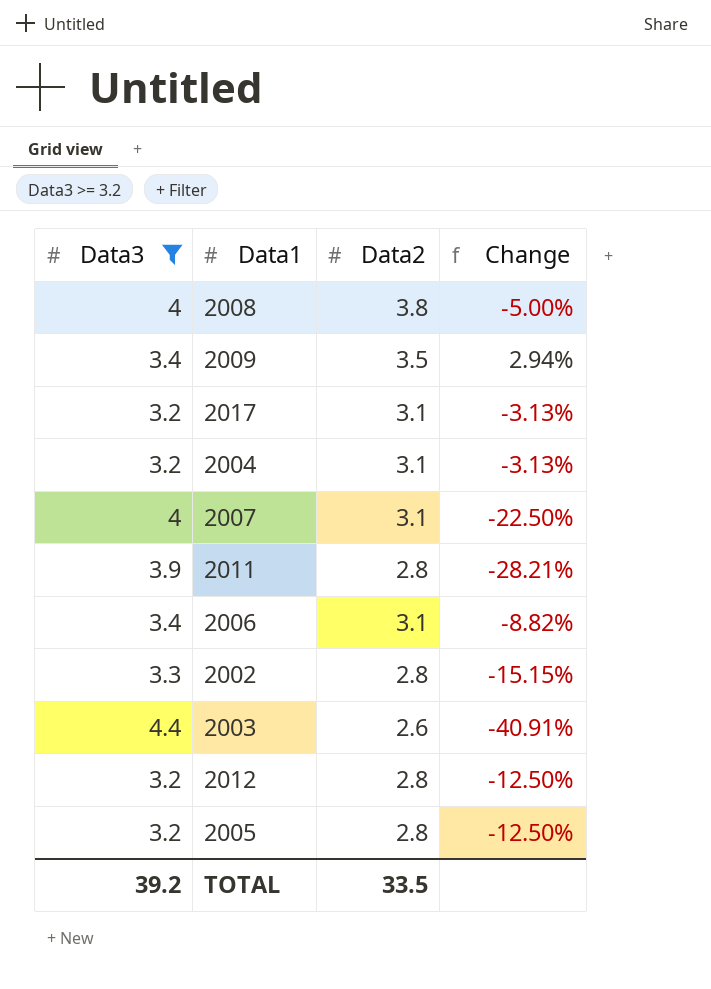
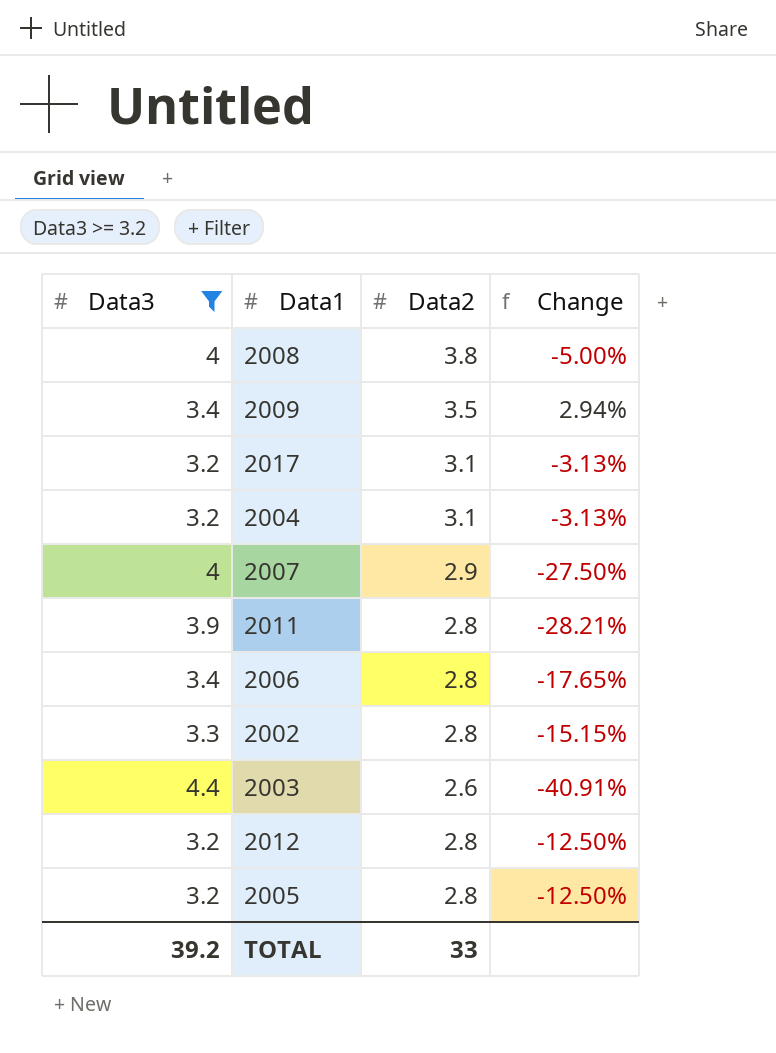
2007 | Data2: 3.1 -> 2.9
2007 | Change: -22.50% -> -27.50%
2006 | Data2: 3.1 -> 2.8
2006 | Change: -8.82% -> -17.65%
TOTAL | Data2: 33.5 -> 33

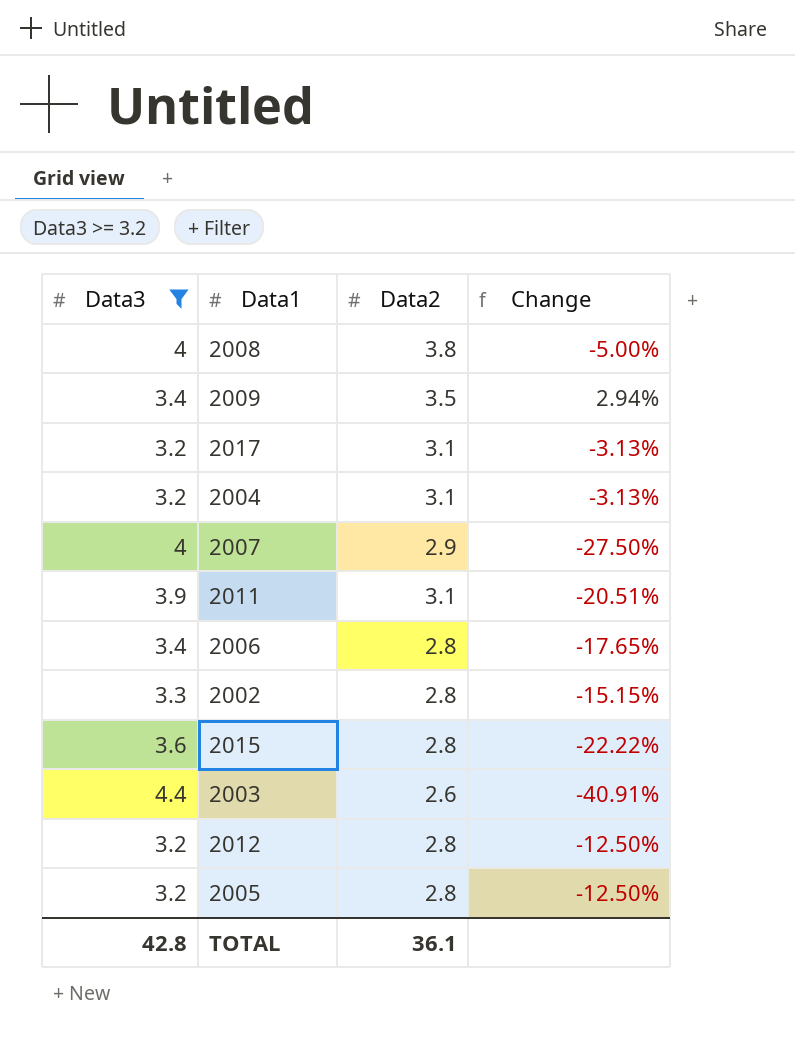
2011 | Data2: 2.8 -> 3.1
2011 | Change: -28.21% -> -20.51%
row 2015: none -> 3.6 | 2.8 | -22.22%
TOTAL | Data3: 39.2 -> 42.8
TOTAL | Data2: 33 -> 36.1

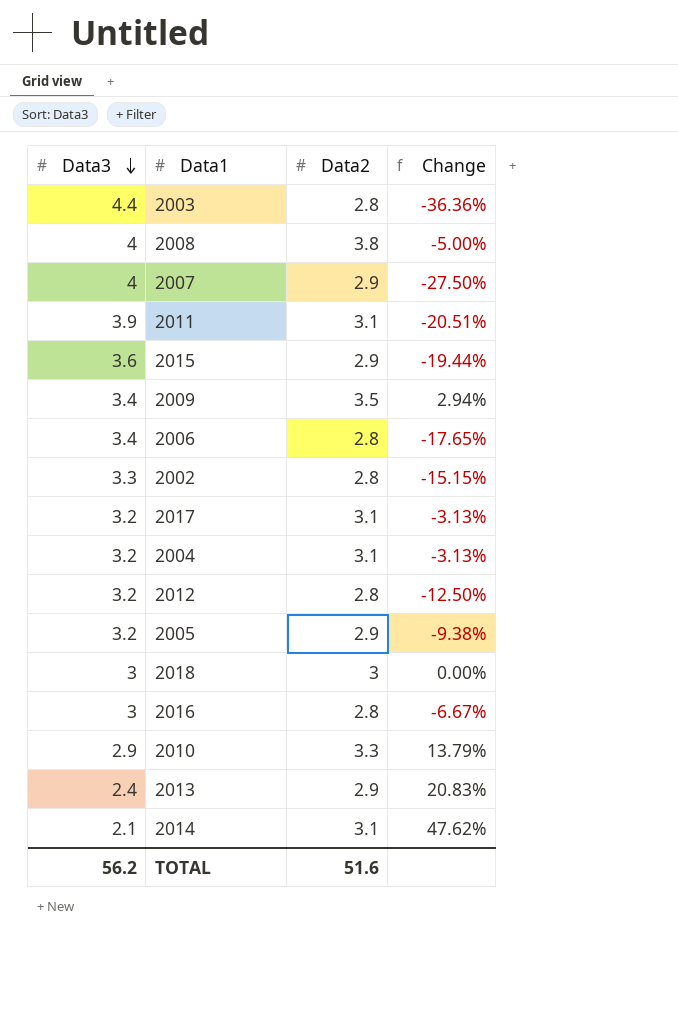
filter: Data3 >= 3.2 -> none
row order: none -> Data3 descending
2003 | Data2: 2.6 -> 2.8
2003 | Change: -40.91% -> -36.36%
2015 | Data2: 2.8 -> 2.9
2015 | Change: -22.22% -> -19.44%
2005 | Data2: 2.8 -> 2.9
2005 | Change: -12.50% -> -9.38%
TOTAL | Data3: 42.8 -> 56.2
TOTAL | Data2: 36.1 -> 51.6

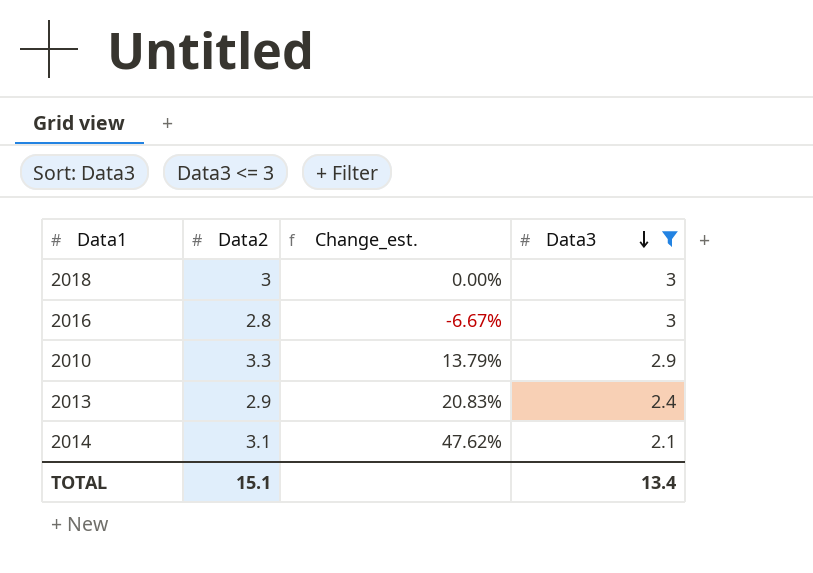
filter: none -> Data3 <= 3
column name: Change -> Change_est.
column Data3 | position: 1 -> 4
TOTAL | Data2: 51.6 -> 15.1
TOTAL | Data3: 56.2 -> 13.4

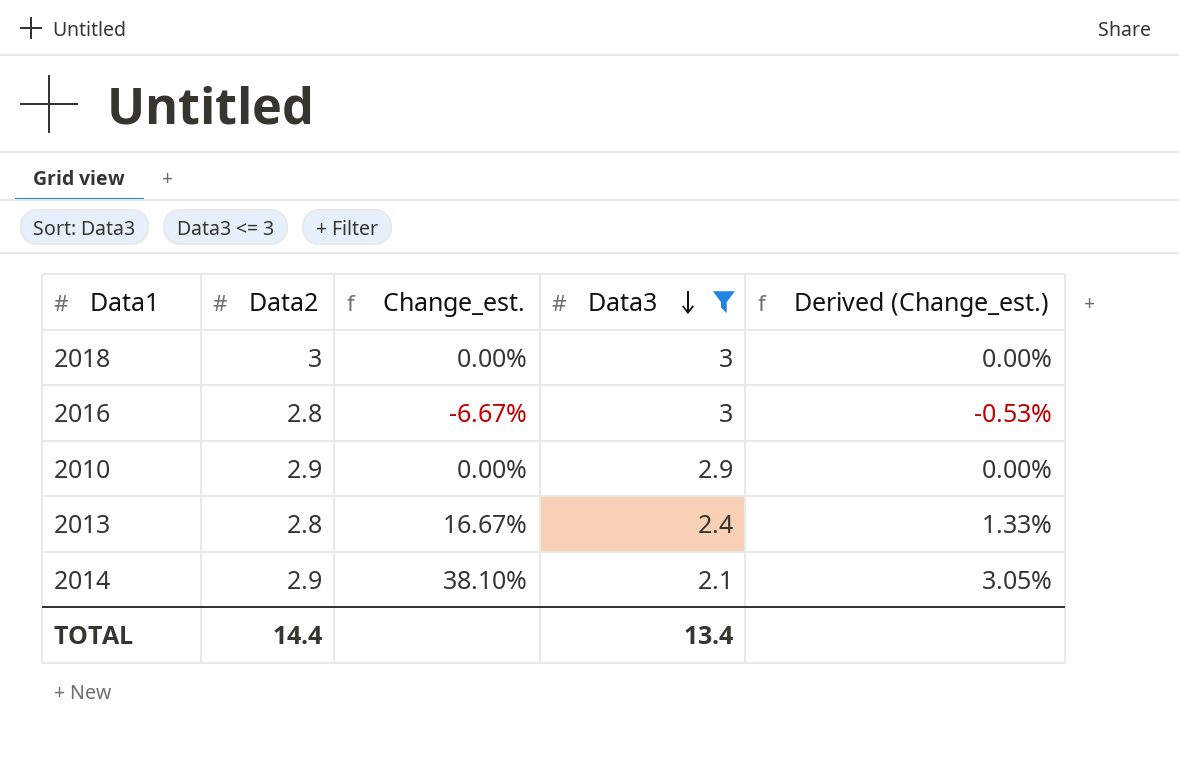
column Derived (Change_est.) | formula: none -> [Change_est.] * 0.08
2010 | Data2: 3.3 -> 2.9
2010 | Change_est.: 13.79% -> 0.00%
2013 | Data2: 2.9 -> 2.8
2013 | Change_est.: 20.83% -> 16.67%
2014 | Data2: 3.1 -> 2.9
2014 | Change_est.: 47.62% -> 38.10%
TOTAL | Data2: 15.1 -> 14.4

